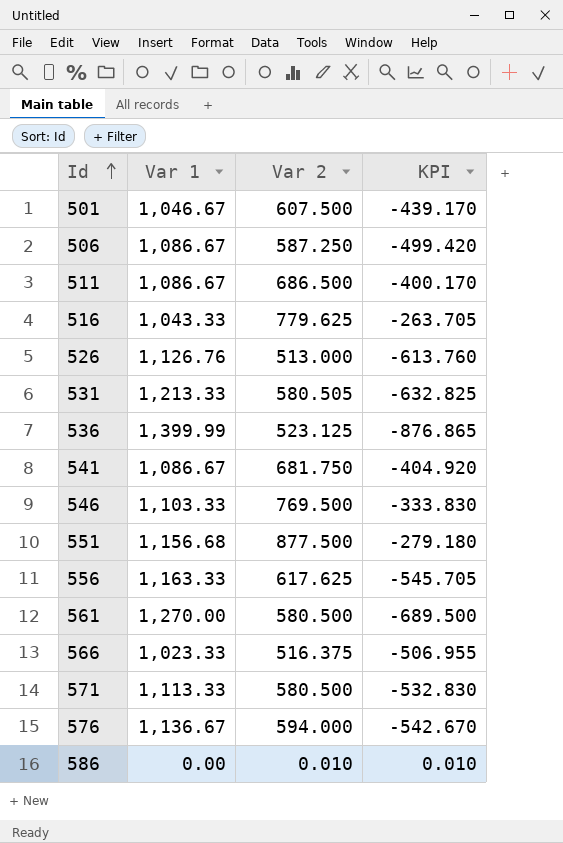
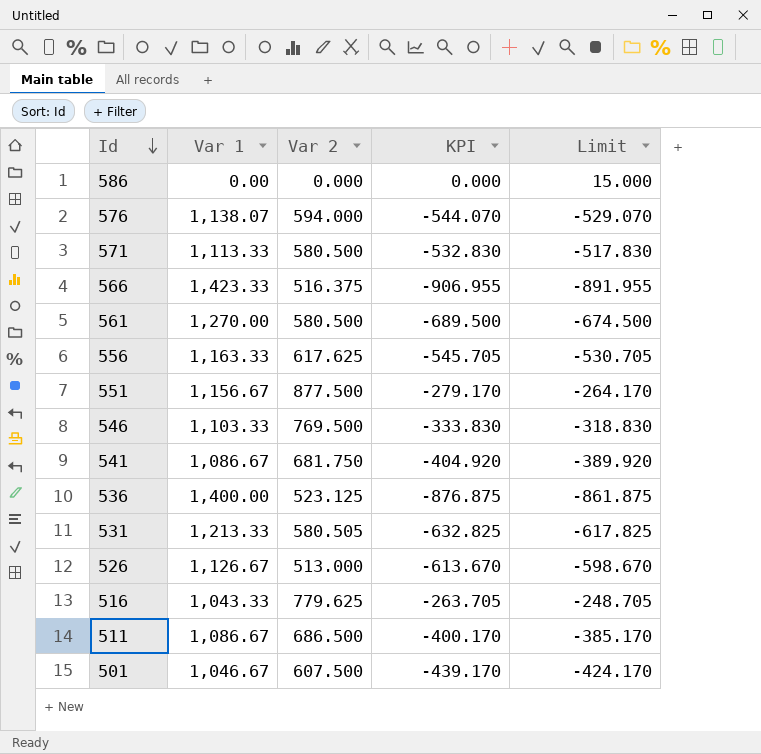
row order: Id ascending -> Id descending
column Limit | formula: none -> [KPI] + 15
row 506: 1,086.67 | 587.250 | -499.420 -> none
586 | Var 2: 0.010 -> 0.000
586 | KPI: 0.010 -> 0.000
576 | Var 1: 1,136.67 -> 1,138.07
576 | KPI: -542.670 -> -544.070
566 | Var 1: 1,023.33 -> 1,423.33
566 | KPI: -506.955 -> -906.955
551 | Var 1: 1,156.68 -> 1,156.67
551 | KPI: -279.180 -> -279.170
536 | Var 1: 1,399.99 -> 1,400.00
536 | KPI: -876.865 -> -876.875
526 | Var 1: 1,126.76 -> 1,126.67
526 | KPI: -613.760 -> -613.670

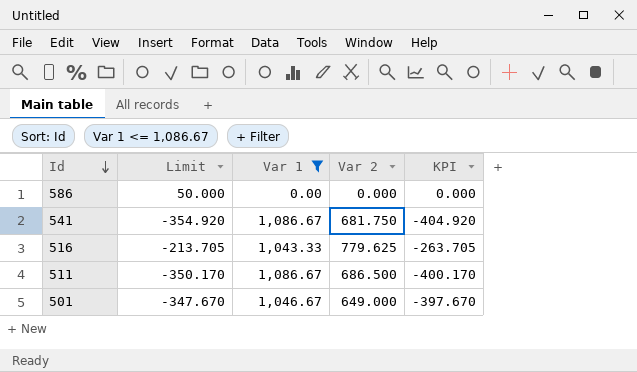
filter: none -> Var 1 <= 1,086.67
column Limit | formula: [KPI] + 15 -> [KPI] + 50
column Limit | position: 5 -> 2
501 | Var 2: 607.500 -> 649.000
501 | KPI: -439.170 -> -397.670

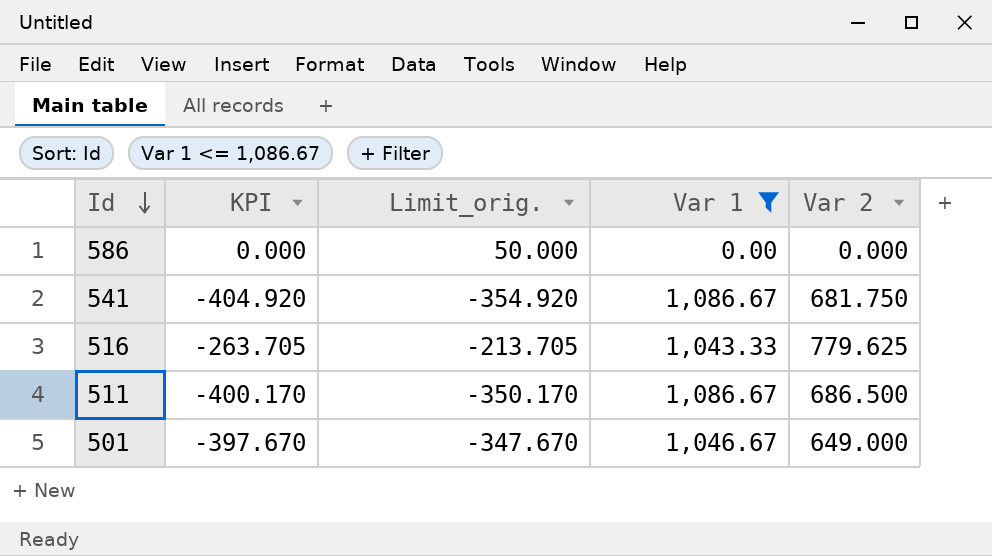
column KPI | position: 5 -> 2
column name: Limit -> Limit_orig.

